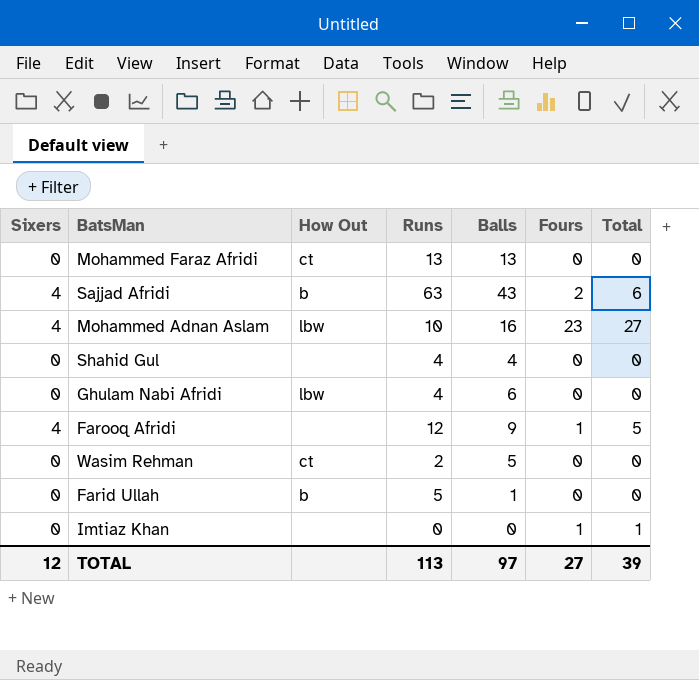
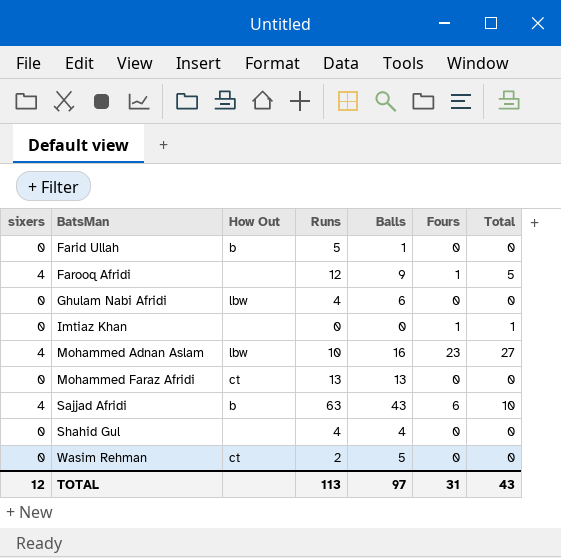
row order: none -> BatsMan ascending
column name: Sixers -> sixers
Sajjad Afridi | Fours: 2 -> 6
Sajjad Afridi | Total: 6 -> 10
TOTAL | Fours: 27 -> 31
TOTAL | Total: 39 -> 43

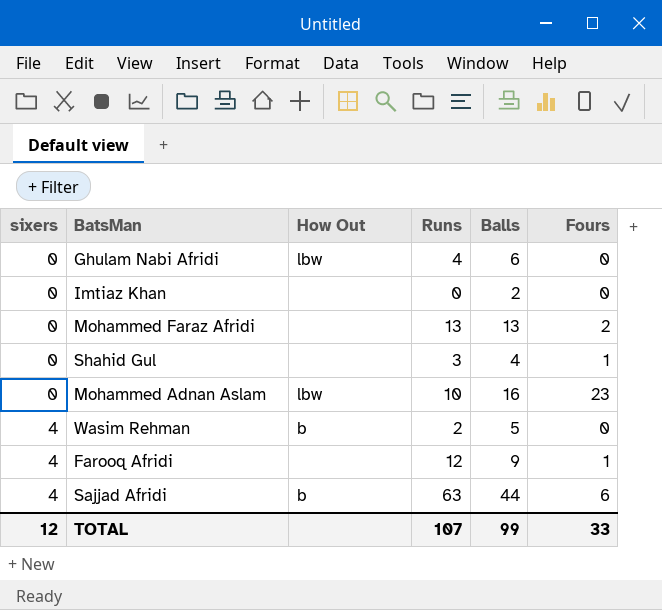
row order: BatsMan ascending -> sixers ascending
column Total | formula: [sixers] + [Fours] -> none
row Farid Ullah: 0 | b | 5 | 1 | 0 | 0 -> none
Imtiaz Khan | Balls: 0 -> 2
Imtiaz Khan | Fours: 1 -> 0
Mohammed Faraz Afridi | How Out: ct -> none
Mohammed Faraz Afridi | Fours: 0 -> 2
Shahid Gul | Runs: 4 -> 3
Shahid Gul | Fours: 0 -> 1
Mohammed Adnan Aslam | sixers: 4 -> 0
Wasim Rehman | sixers: 0 -> 4
Wasim Rehman | How Out: ct -> b
Sajjad Afridi | Balls: 43 -> 44
TOTAL | Runs: 113 -> 107
TOTAL | Balls: 97 -> 99
TOTAL | Fours: 31 -> 33

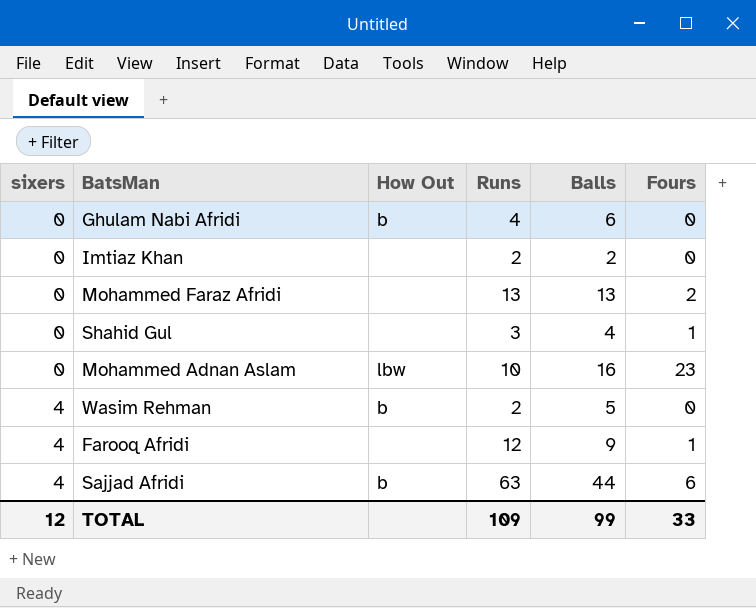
Ghulam Nabi Afridi | How Out: lbw -> b
Imtiaz Khan | Runs: 0 -> 2
TOTAL | Runs: 107 -> 109

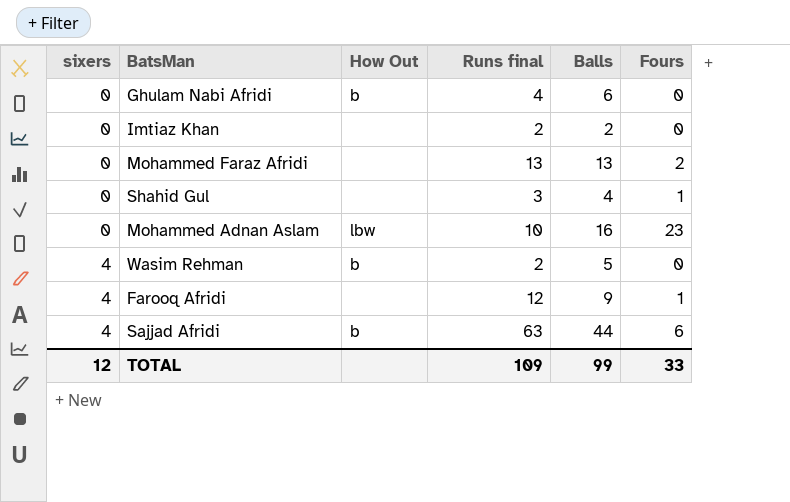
column name: Runs -> Runs final

